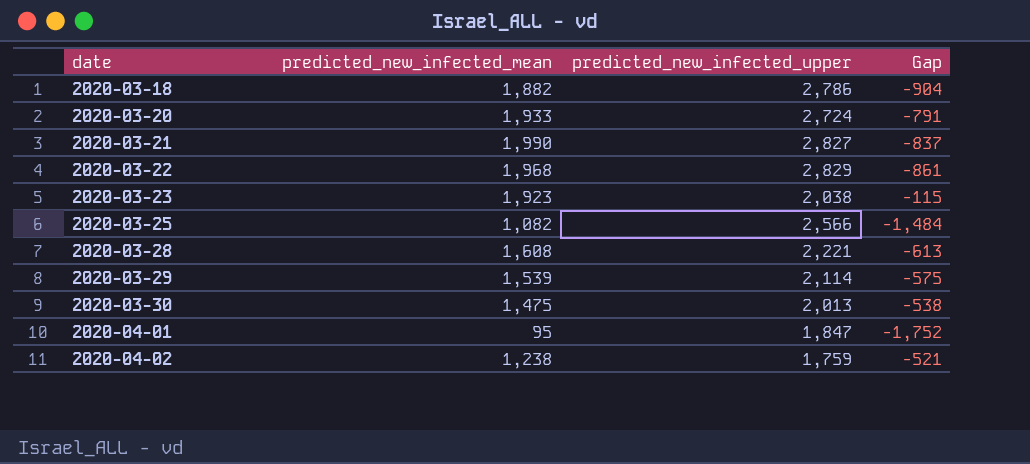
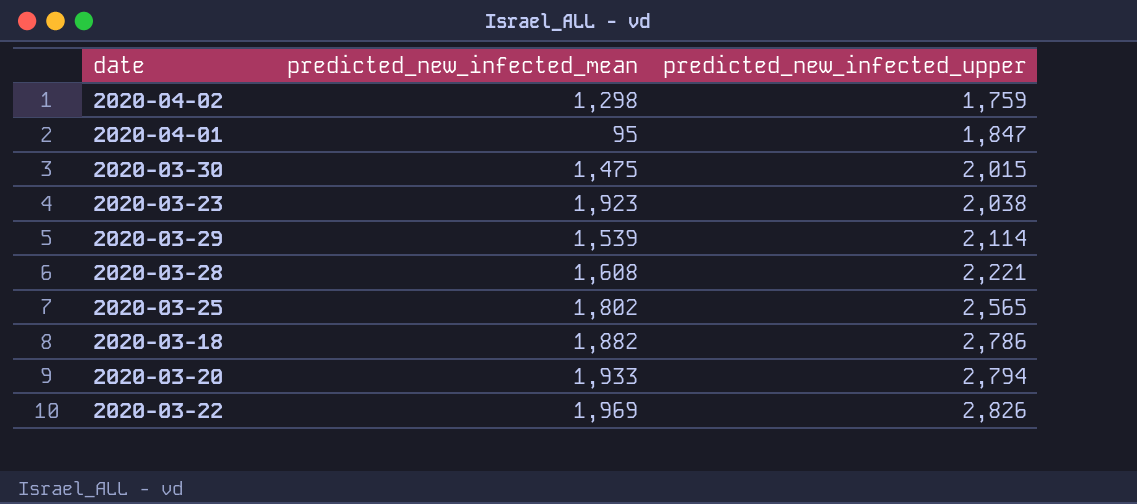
row order: date ascending -> predicted_new_infected_upper ascending
column Gap | formula: [predicted_new_infected_mean] - [predicted_new_infected_upper] -> none
row 2020-03-21: 1,990 | 2,827 | -837 -> none
2020-04-02 | predicted_new_infected_mean: 1,238 -> 1,298
2020-03-30 | predicted_new_infected_upper: 2,013 -> 2,015
2020-03-25 | predicted_new_infected_mean: 1,082 -> 1,802
2020-03-25 | predicted_new_infected_upper: 2,566 -> 2,565
2020-03-20 | predicted_new_infected_upper: 2,724 -> 2,794
2020-03-22 | predicted_new_infected_mean: 1,968 -> 1,969
2020-03-22 | predicted_new_infected_upper: 2,829 -> 2,826

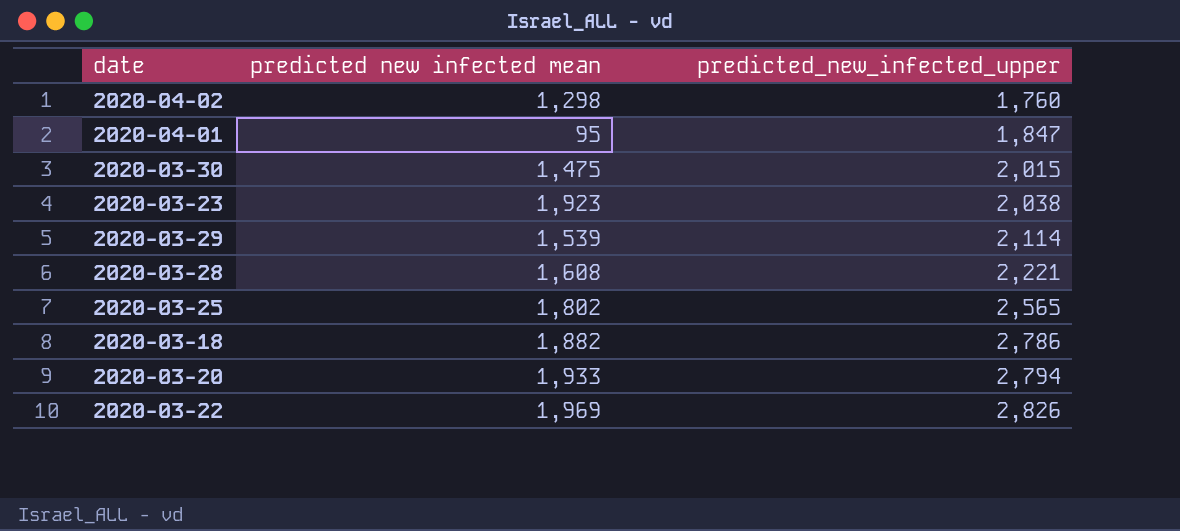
column name: predicted_new_infected_mean -> predicted new infected mean
2020-04-02 | predicted_new_infected_upper: 1,759 -> 1,760

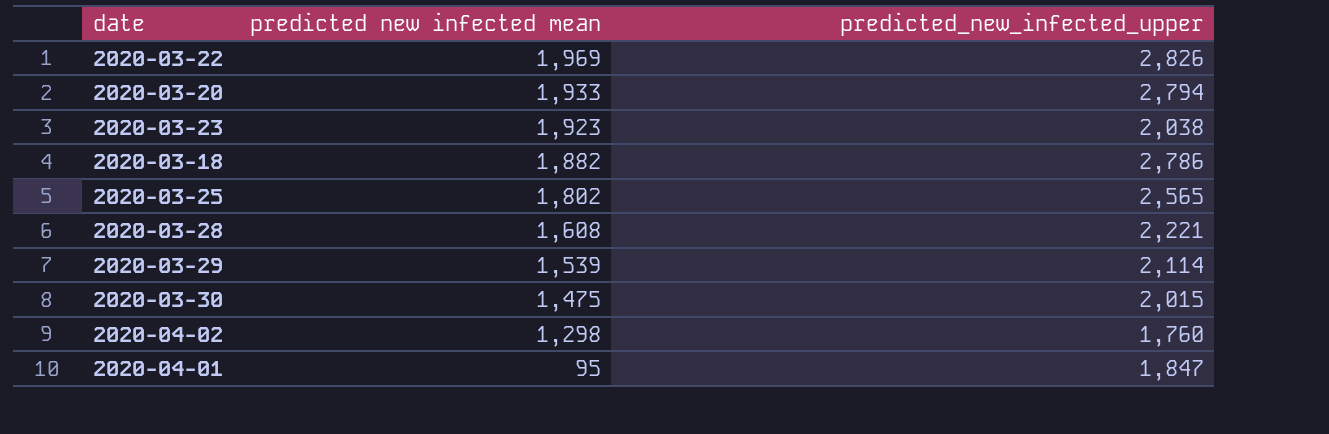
row order: predicted_new_infected_upper ascending -> predicted new infected mean descending

